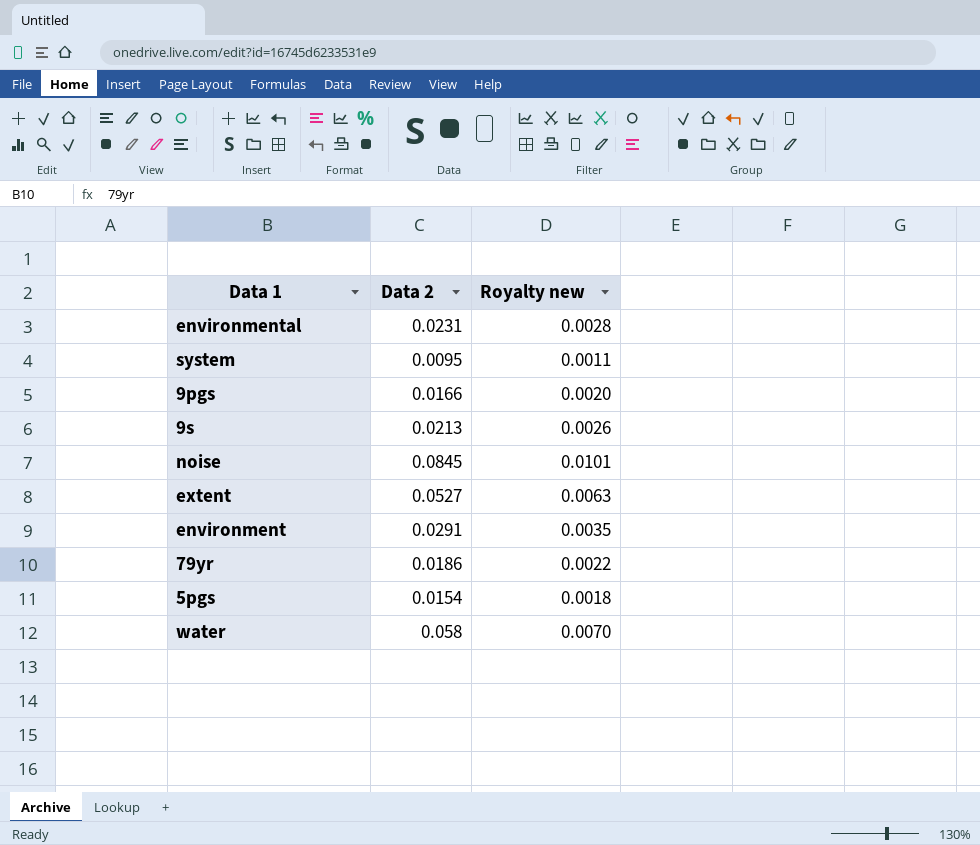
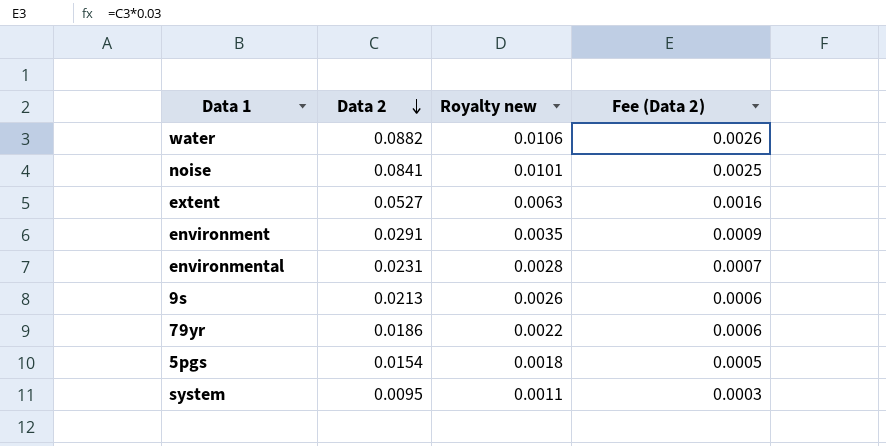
row order: none -> Data 2 descending
column Fee (Data 2) | formula: none -> [Data 2] * 0.03
row 9pgs: 0.0166 | 0.0020 -> none
water | Data 2: 0.058 -> 0.0882
water | Royalty new: 0.0070 -> 0.0106
noise | Data 2: 0.0845 -> 0.0841

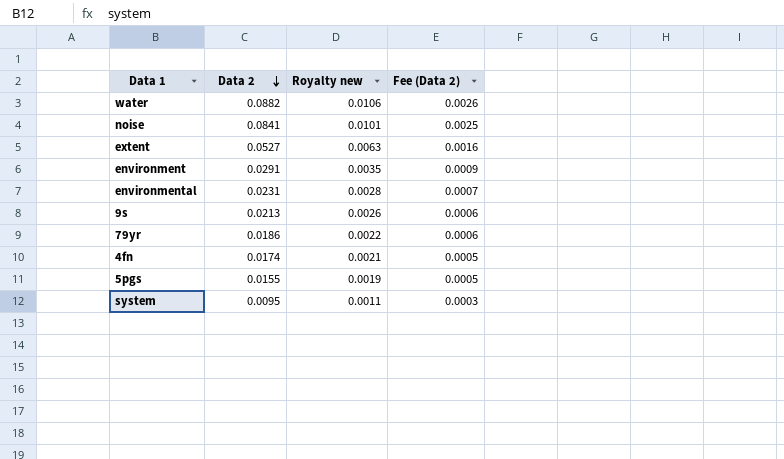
row 4fn: none -> 0.0174 | 0.0021 | 0.0005
5pgs | Data 2: 0.0154 -> 0.0155
5pgs | Royalty new: 0.0018 -> 0.0019

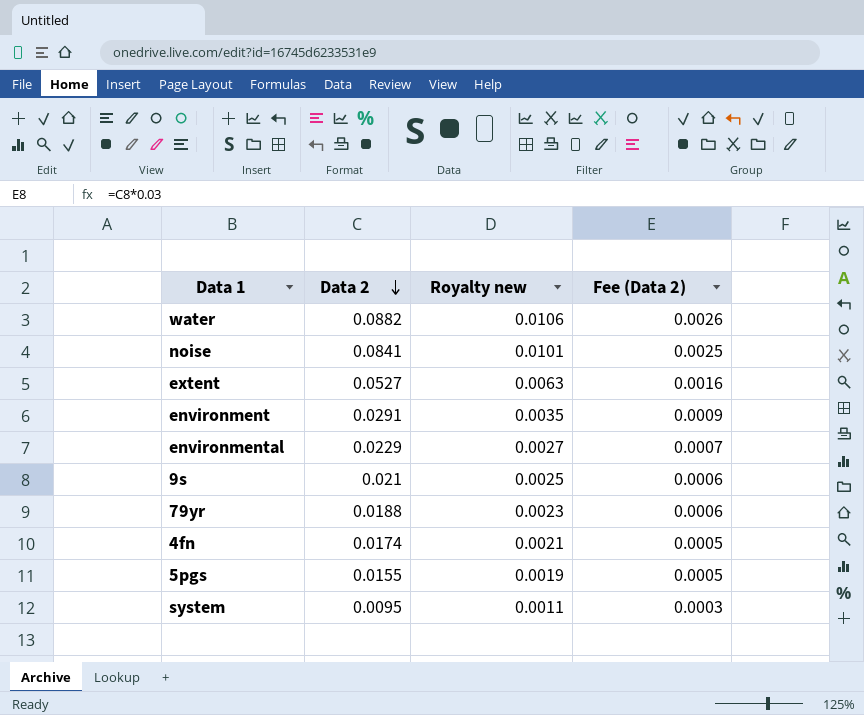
environmental | Data 2: 0.0231 -> 0.0229
environmental | Royalty new: 0.0028 -> 0.0027
9s | Data 2: 0.0213 -> 0.021
9s | Royalty new: 0.0026 -> 0.0025
79yr | Data 2: 0.0186 -> 0.0188
79yr | Royalty new: 0.0022 -> 0.0023

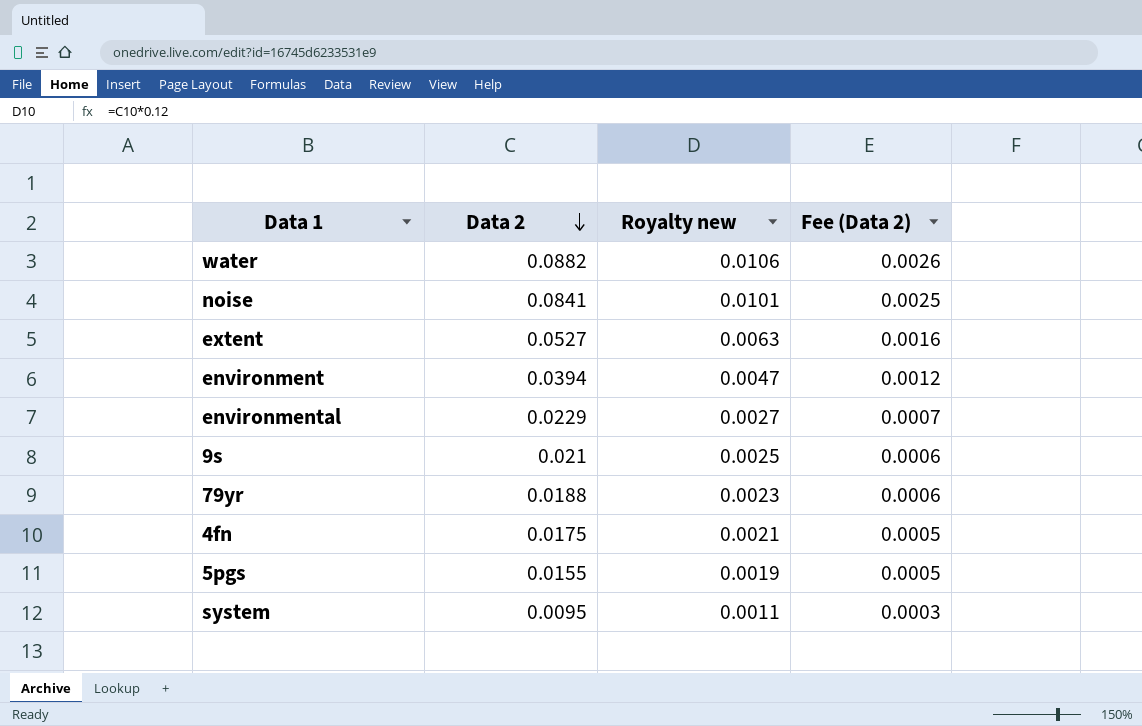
environment | Data 2: 0.0291 -> 0.0394
environment | Royalty new: 0.0035 -> 0.0047
environment | Fee (Data 2): 0.0009 -> 0.0012
4fn | Data 2: 0.0174 -> 0.0175

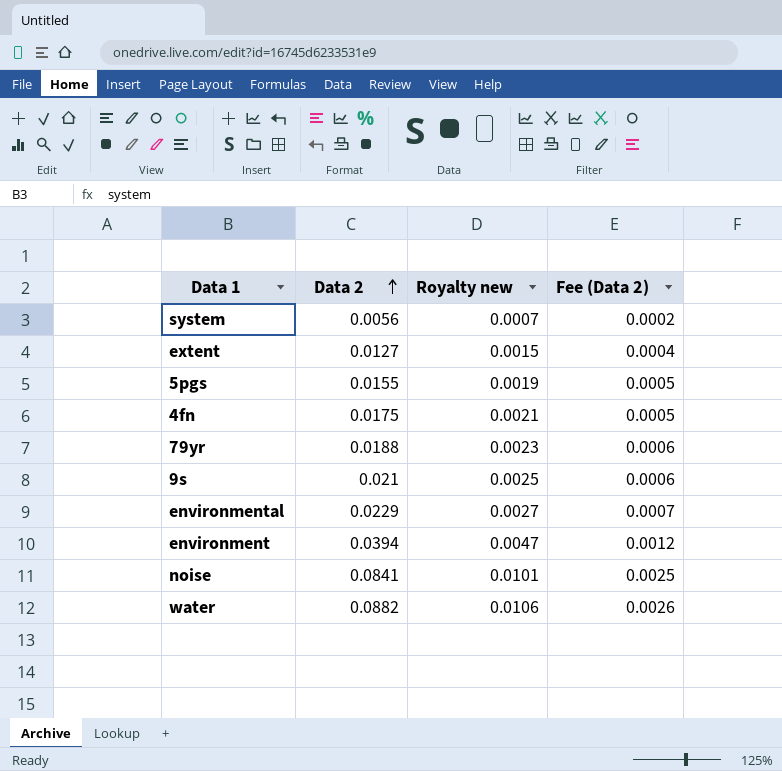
row order: Data 2 descending -> Data 2 ascending
system | Data 2: 0.0095 -> 0.0056
system | Royalty new: 0.0011 -> 0.0007
system | Fee (Data 2): 0.0003 -> 0.0002
extent | Data 2: 0.0527 -> 0.0127
extent | Royalty new: 0.0063 -> 0.0015
extent | Fee (Data 2): 0.0016 -> 0.0004

